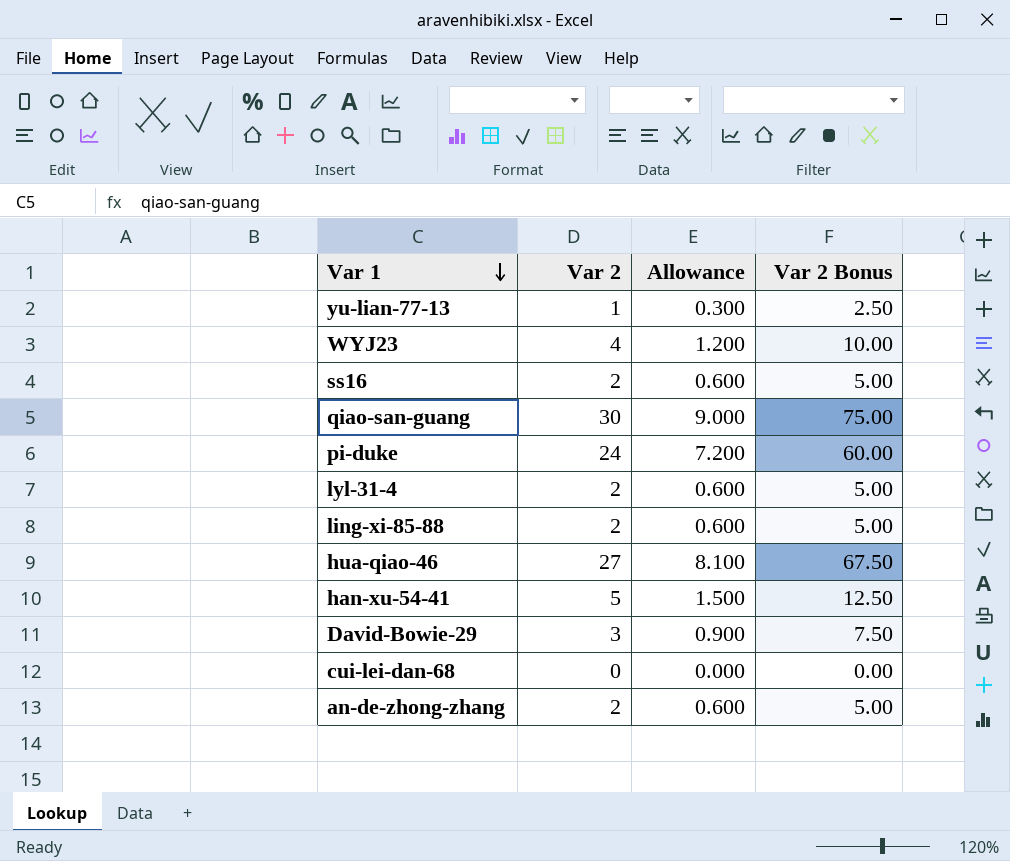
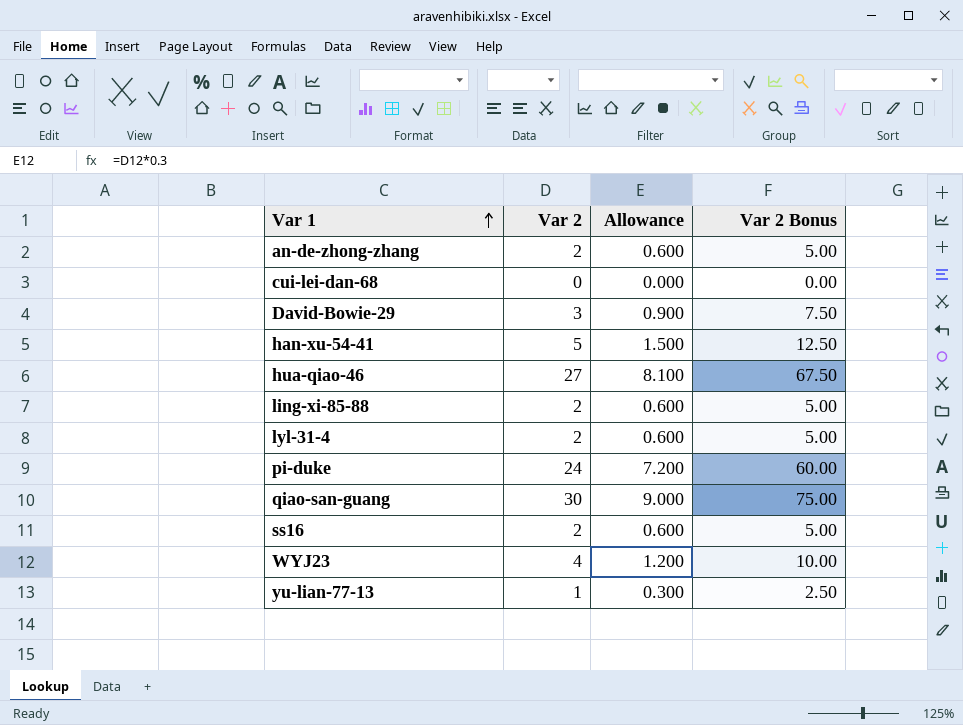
row order: Var 1 descending -> Var 1 ascending

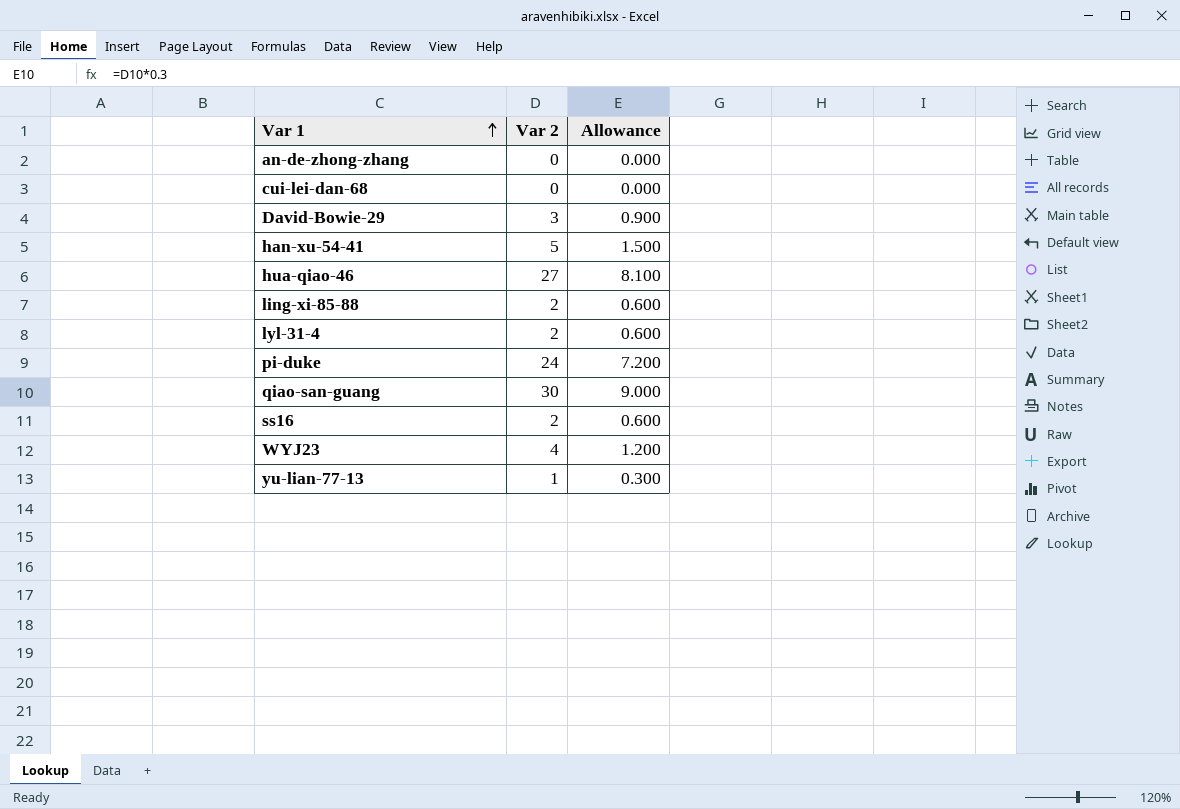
column Var 2 Bonus | formula: [Var 2] * 2.5 -> none
an-de-zhong-zhang | Var 2: 2 -> 0
an-de-zhong-zhang | Allowance: 0.600 -> 0.000

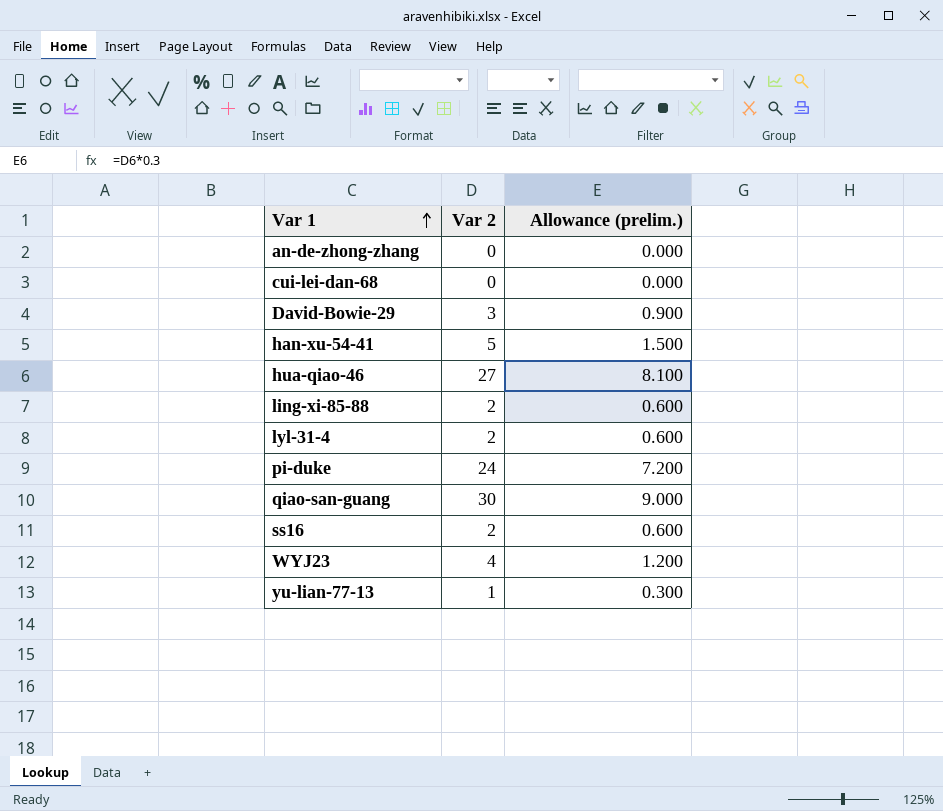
column name: Allowance -> Allowance (prelim.)

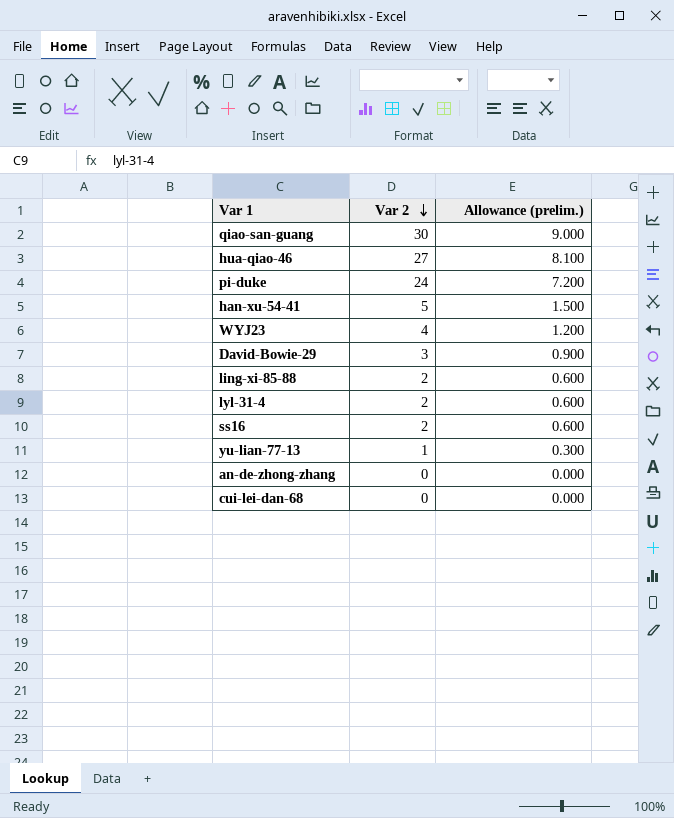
row order: Var 1 ascending -> Var 2 descending

